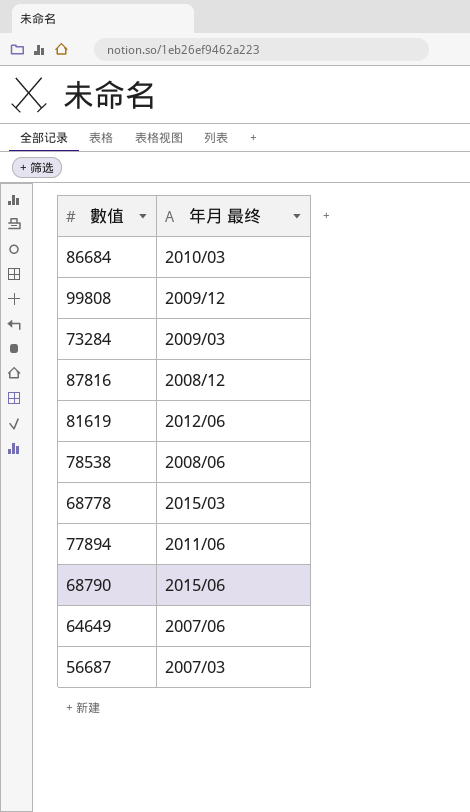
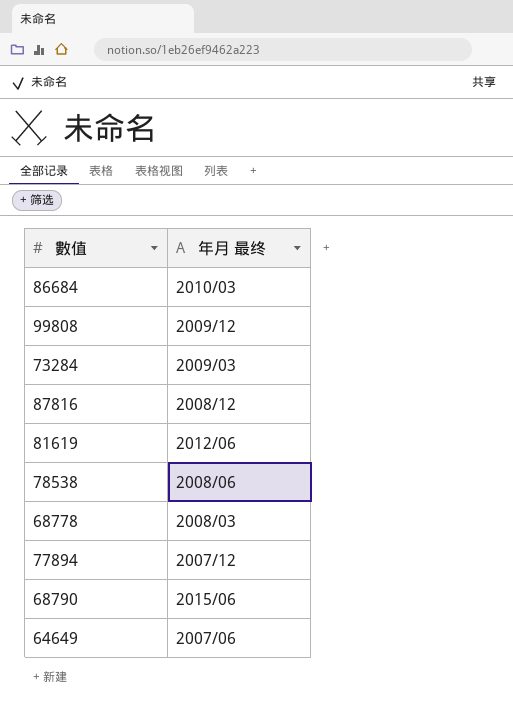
row 56687: 2007/03 -> none
68778 | 年月 最终: 2015/03 -> 2008/03
77894 | 年月 最终: 2011/06 -> 2007/12

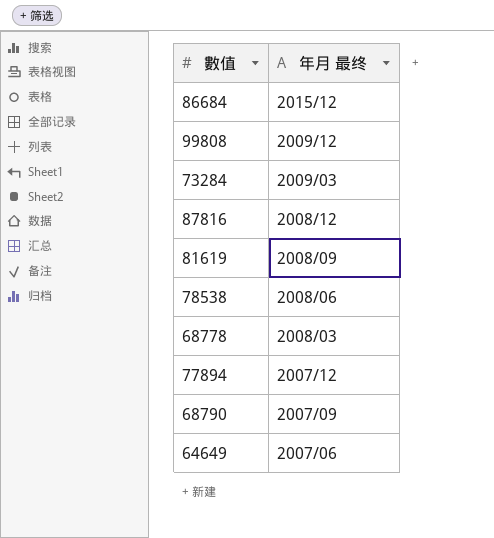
86684 | 年月 最终: 2010/03 -> 2015/12
81619 | 年月 最终: 2012/06 -> 2008/09
68790 | 年月 最终: 2015/06 -> 2007/09

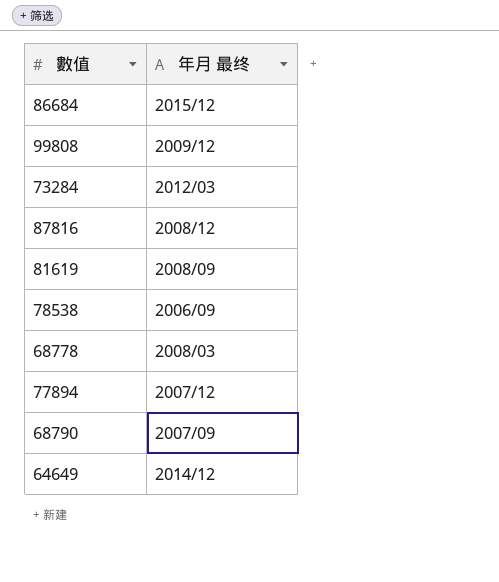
73284 | 年月 最终: 2009/03 -> 2012/03
78538 | 年月 最终: 2008/06 -> 2006/09
64649 | 年月 最终: 2007/06 -> 2014/12

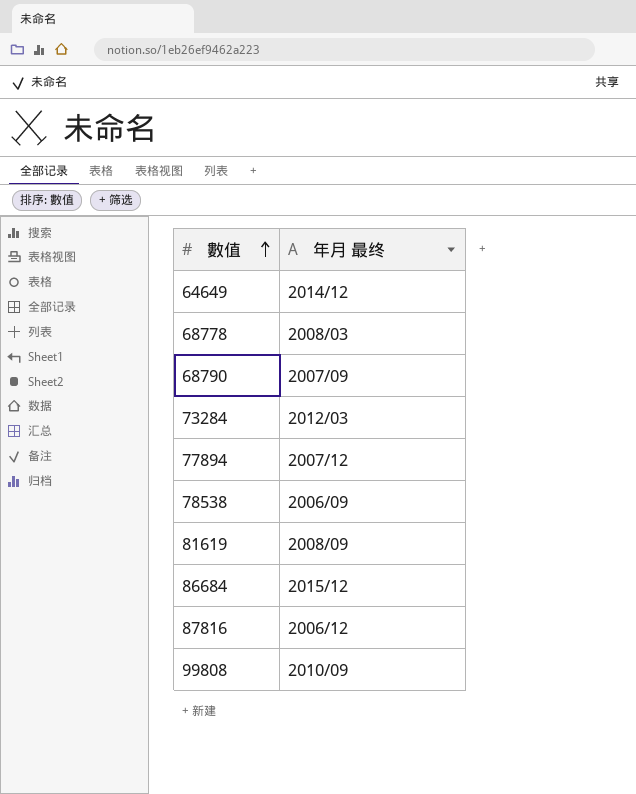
row order: none -> 數值 ascending
87816 | 年月 最终: 2008/12 -> 2006/12
99808 | 年月 最终: 2009/12 -> 2010/09

